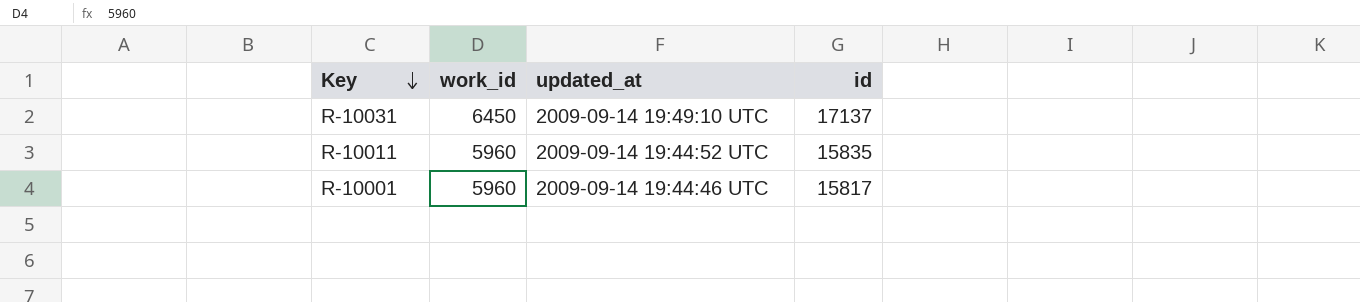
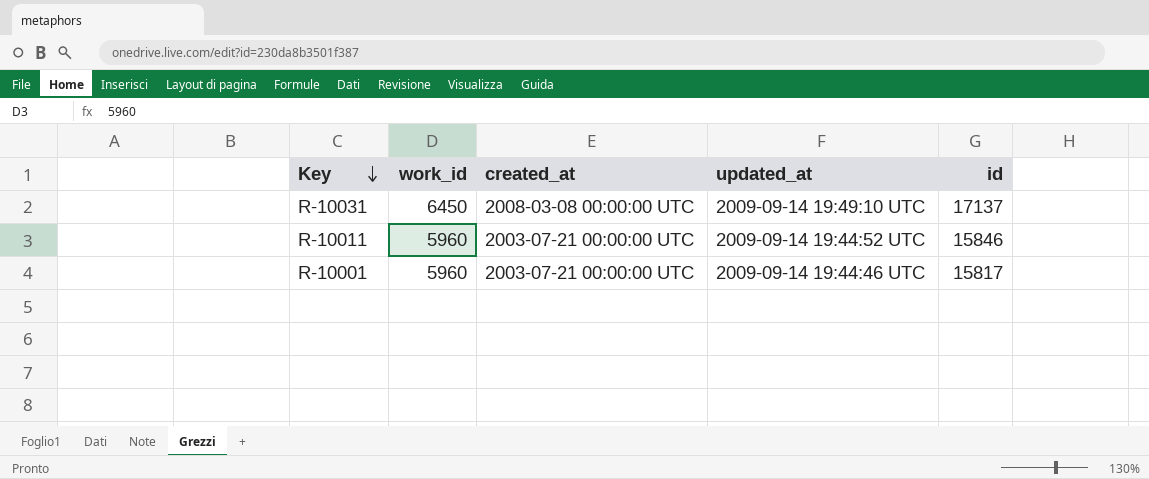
column created_at | position: none -> 3
R-10011 | id: 15835 -> 15846

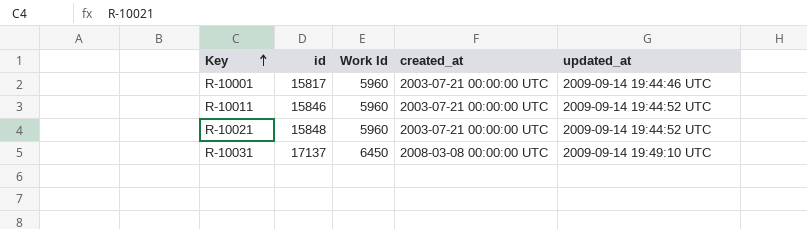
row order: Key descending -> Key ascending
column id | position: 5 -> 2
column name: work_id -> Work Id
row R-10021: none -> 15848 | 5960 | 2003-07-21 00:00:00 UTC | 2009-09-14 19:44:52 UTC

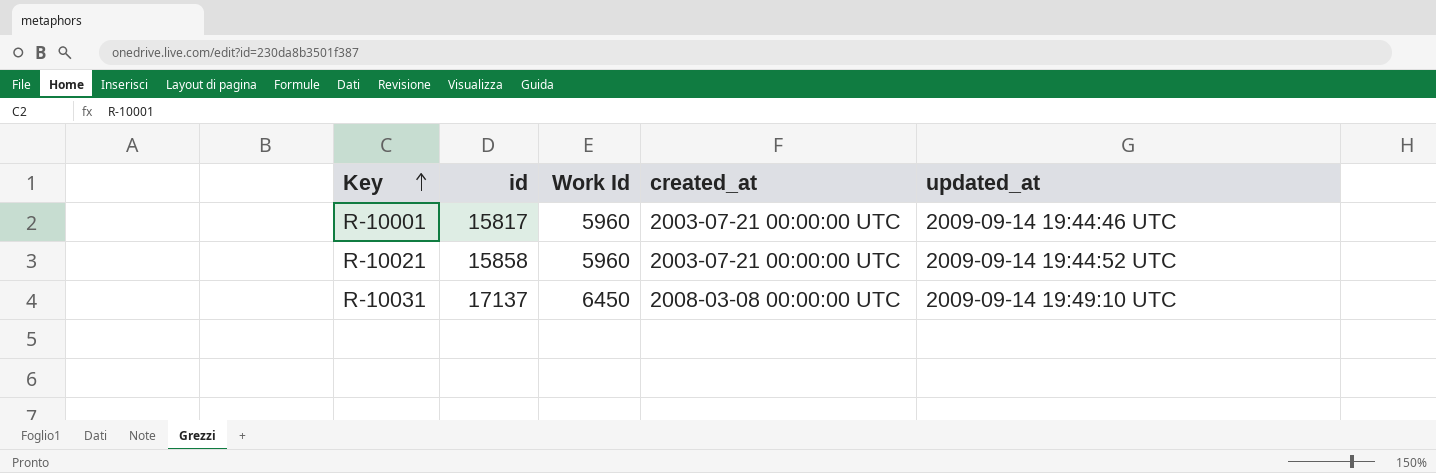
row R-10011: 15846 | 5960 | 2003-07-21 00:00:00 UTC | 2009-09-14 19:44:52 UTC -> none
R-10021 | id: 15848 -> 15858

